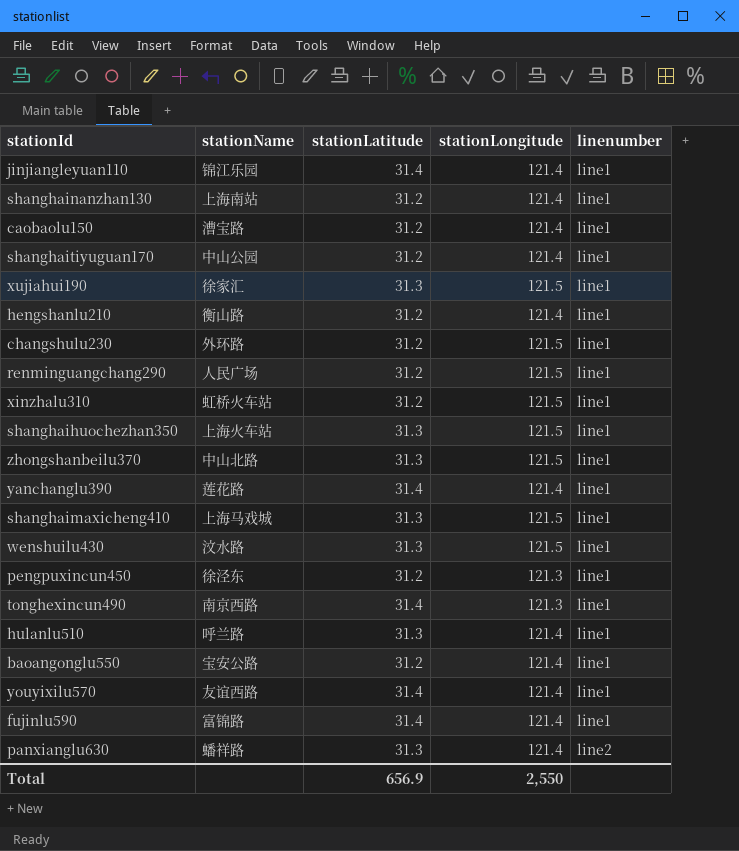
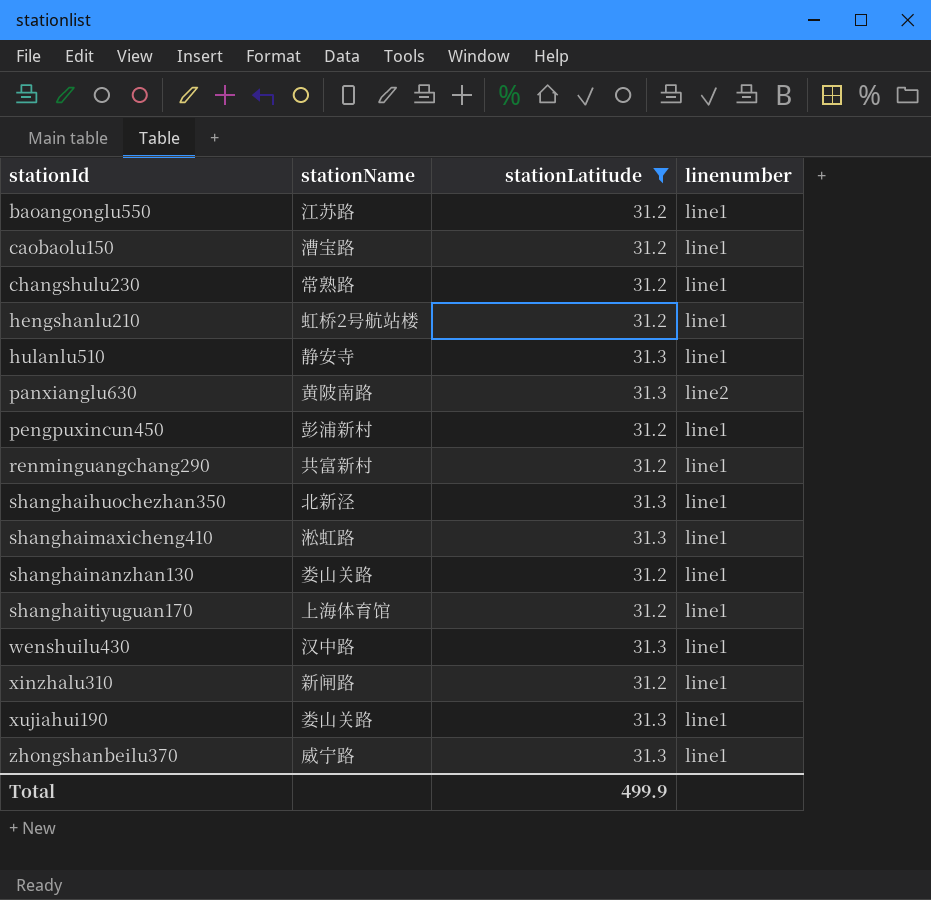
filter: none -> stationLatitude != 31.4
row order: linenumber ascending -> stationId ascending
column stationLongitude | position: 4 -> none
baoangonglu550 | stationName: 宝安公路 -> 江苏路
changshulu230 | stationName: 外环路 -> 常熟路
hengshanlu210 | stationName: 衡山路 -> 虹桥2号航站楼
hulanlu510 | stationName: 呼兰路 -> 静安寺
panxianglu630 | stationName: 蟠祥路 -> 黄陂南路
pengpuxincun450 | stationName: 徐泾东 -> 彭浦新村
renminguangchang290 | stationName: 人民广场 -> 共富新村
shanghaihuochezhan350 | stationName: 上海火车站 -> 北新泾
shanghaimaxicheng410 | stationName: 上海马戏城 -> 淞虹路
shanghainanzhan130 | stationName: 上海南站 -> 娄山关路
shanghaitiyuguan170 | stationName: 中山公园 -> 上海体育馆
wenshuilu430 | stationName: 汶水路 -> 汉中路
xinzhalu310 | stationName: 虹桥火车站 -> 新闸路
xujiahui190 | stationName: 徐家汇 -> 娄山关路
zhongshanbeilu370 | stationName: 中山北路 -> 威宁路
Total | stationLatitude: 656.9 -> 499.9

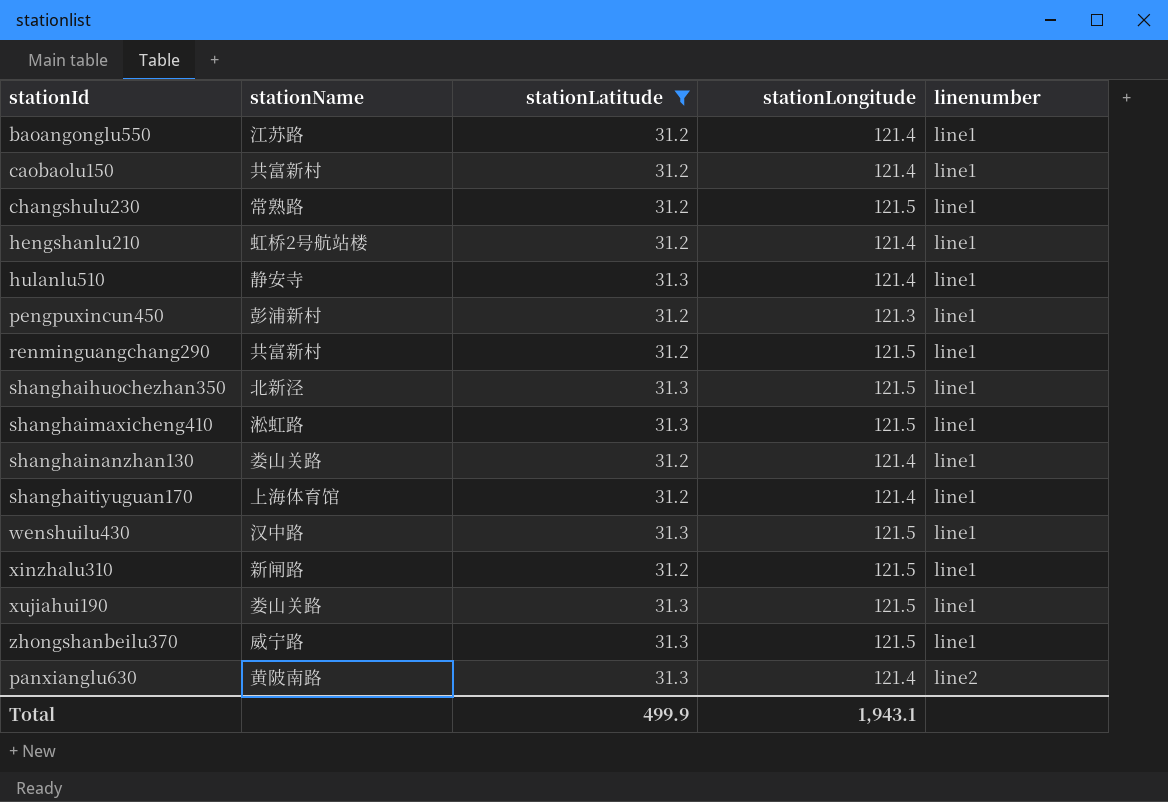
row order: stationId ascending -> linenumber ascending
column stationLongitude | position: none -> 4
caobaolu150 | stationName: 漕宝路 -> 共富新村

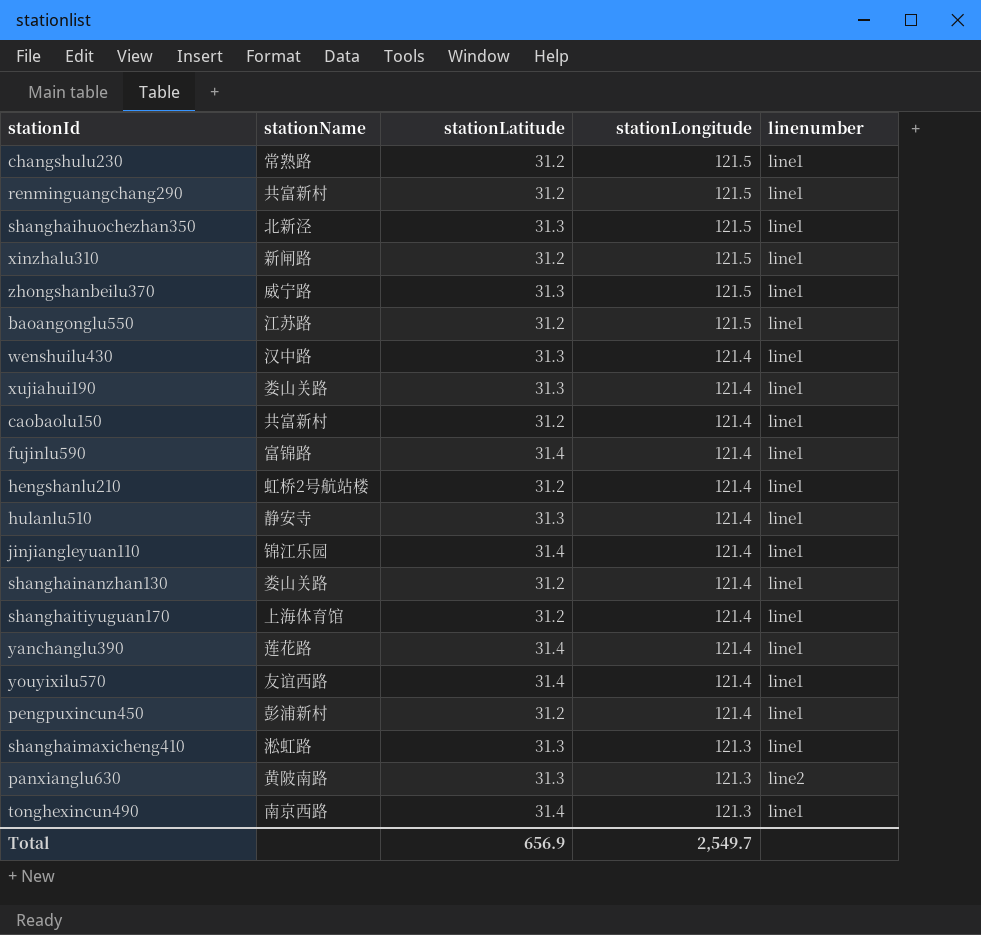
filter: stationLatitude != 31.4 -> none
row order: linenumber ascending -> stationLongitude descending
baoangonglu550 | stationLongitude: 121.4 -> 121.5
wenshuilu430 | stationLongitude: 121.5 -> 121.4
xujiahui190 | stationLongitude: 121.5 -> 121.4
pengpuxincun450 | stationLongitude: 121.3 -> 121.4
shanghaimaxicheng410 | stationLongitude: 121.5 -> 121.3
panxianglu630 | stationLongitude: 121.4 -> 121.3
Total | stationLatitude: 499.9 -> 656.9
Total | stationLongitude: 1,943.1 -> 2,549.7

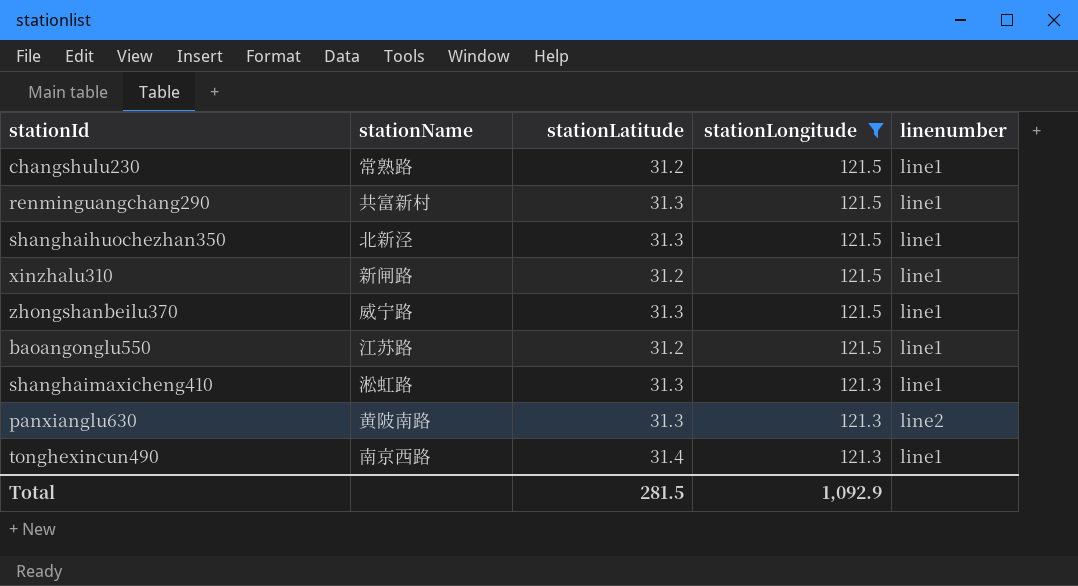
filter: none -> stationLongitude != 121.4
renminguangchang290 | stationLatitude: 31.2 -> 31.3
Total | stationLatitude: 656.9 -> 281.5
Total | stationLongitude: 2,549.7 -> 1,092.9

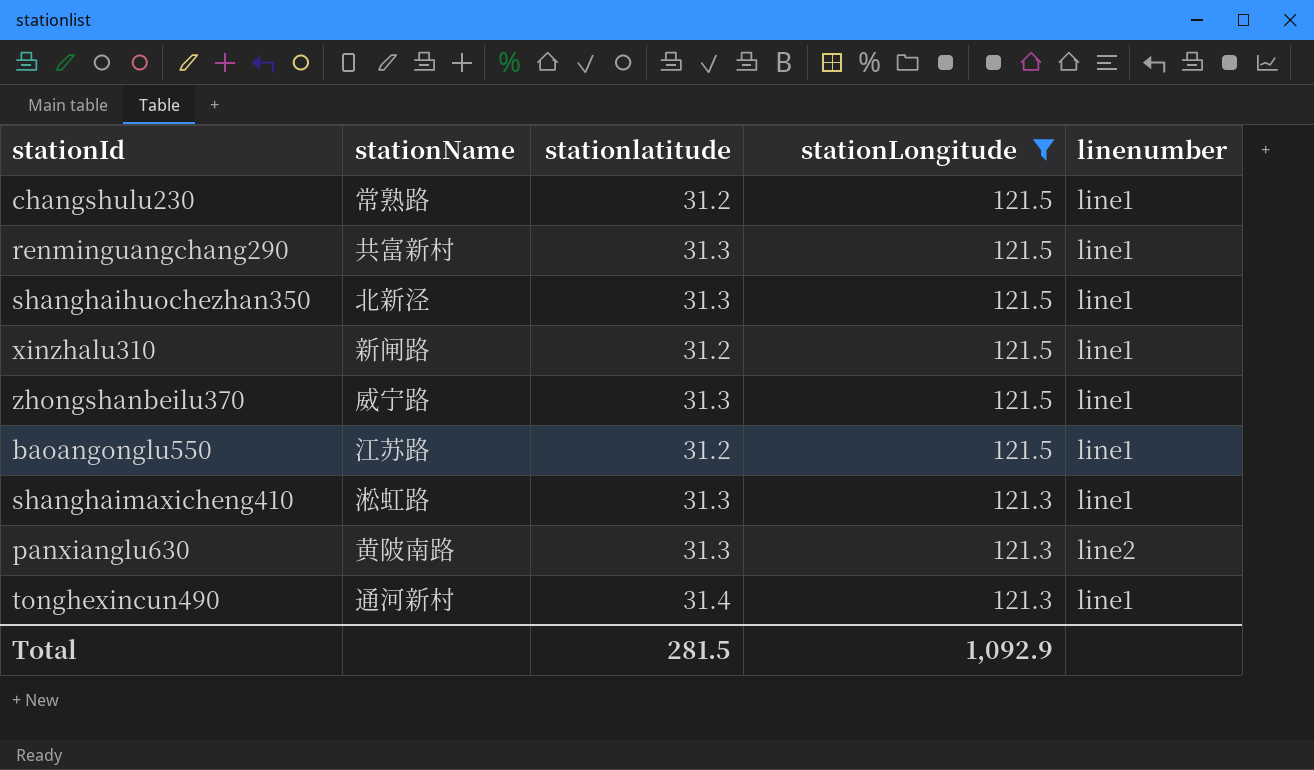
column name: stationLatitude -> stationlatitude
tonghexincun490 | stationName: 南京西路 -> 通河新村

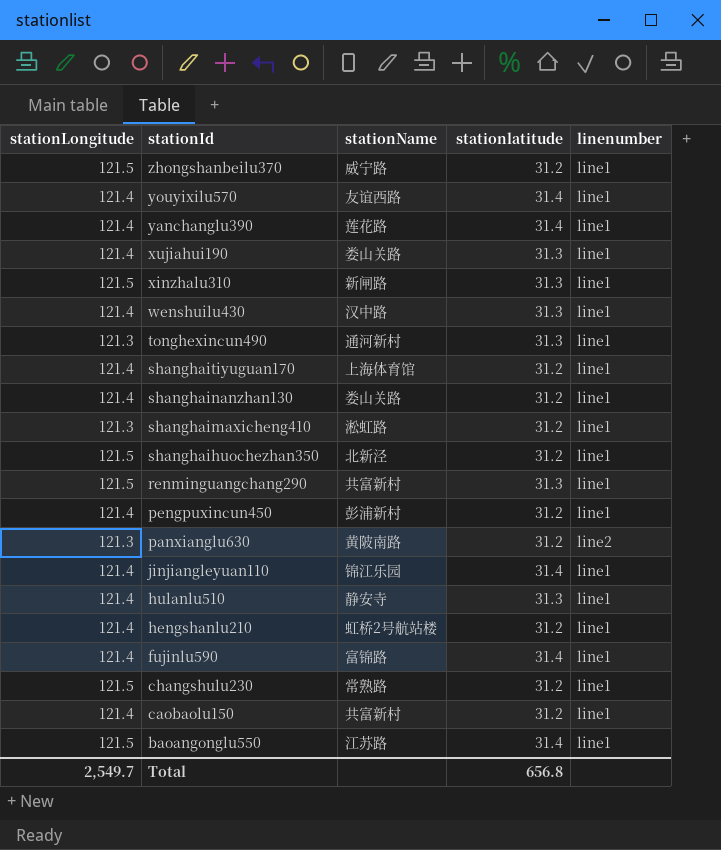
filter: stationLongitude != 121.4 -> none
row order: stationLongitude descending -> stationId descending
column stationLongitude | position: 4 -> 1
zhongshanbeilu370 | stationlatitude: 31.3 -> 31.2
xinzhalu310 | stationlatitude: 31.2 -> 31.3
tonghexincun490 | stationlatitude: 31.4 -> 31.3
shanghaimaxicheng410 | stationlatitude: 31.3 -> 31.2
shanghaihuochezhan350 | stationlatitude: 31.3 -> 31.2
panxianglu630 | stationlatitude: 31.3 -> 31.2
baoangonglu550 | stationlatitude: 31.2 -> 31.4
Total | stationLongitude: 1,092.9 -> 2,549.7
Total | stationlatitude: 281.5 -> 656.8

